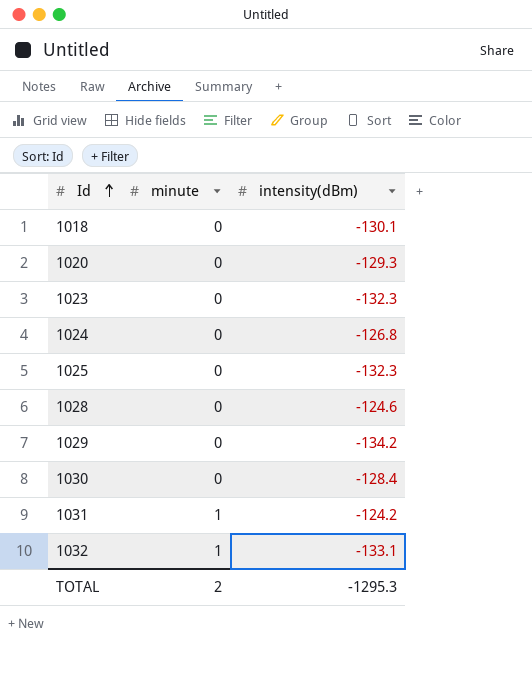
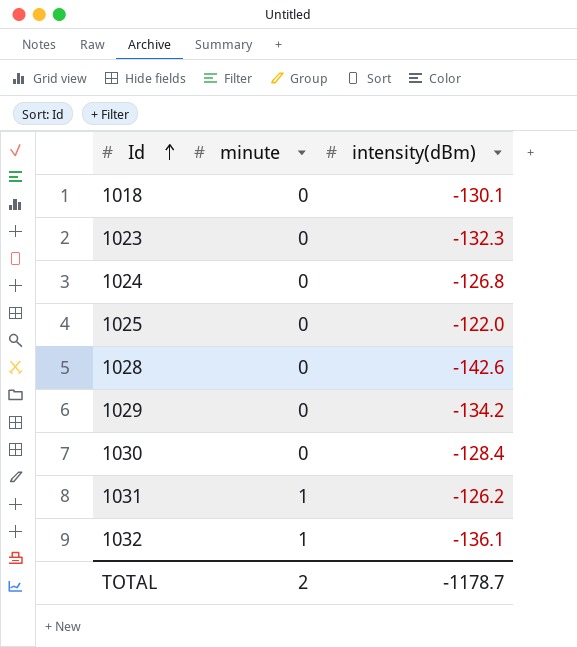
row 1020: 0 | -129.3 -> none
1025 | intensity(dBm): -132.3 -> -122.0
1028 | intensity(dBm): -124.6 -> -142.6
1031 | intensity(dBm): -124.2 -> -126.2
1032 | intensity(dBm): -133.1 -> -136.1
TOTAL | intensity(dBm): -1295.3 -> -1178.7

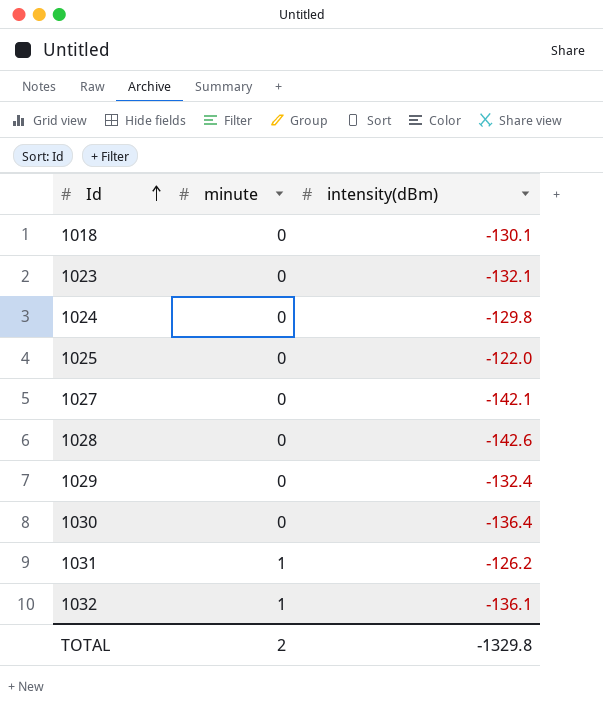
1023 | intensity(dBm): -132.3 -> -132.1
1024 | intensity(dBm): -126.8 -> -129.8
row 1027: none -> 0 | -142.1
1029 | intensity(dBm): -134.2 -> -132.4
1030 | intensity(dBm): -128.4 -> -136.4
TOTAL | intensity(dBm): -1178.7 -> -1329.8

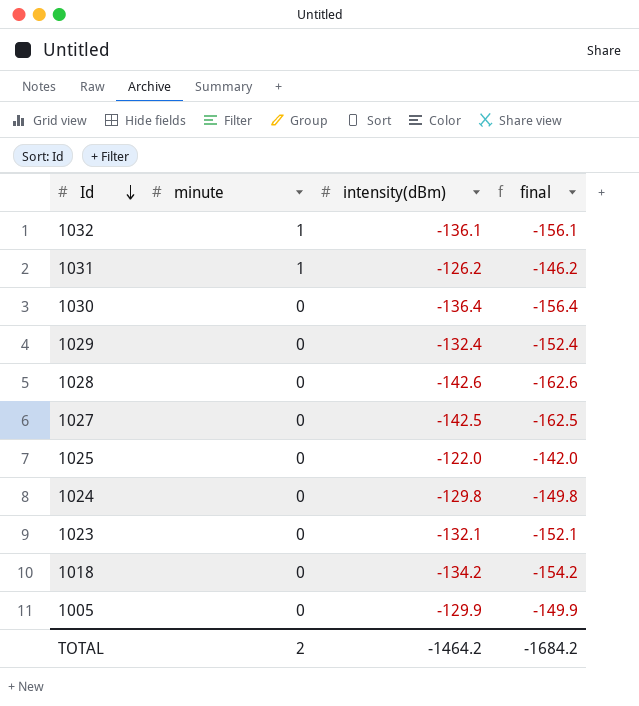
row order: Id ascending -> Id descending
column final | formula: none -> [intensity(dBm)] - 20
1027 | intensity(dBm): -142.1 -> -142.5
1018 | intensity(dBm): -130.1 -> -134.2
row 1005: none -> 0 | -129.9 | -149.9
TOTAL | intensity(dBm): -1329.8 -> -1464.2

